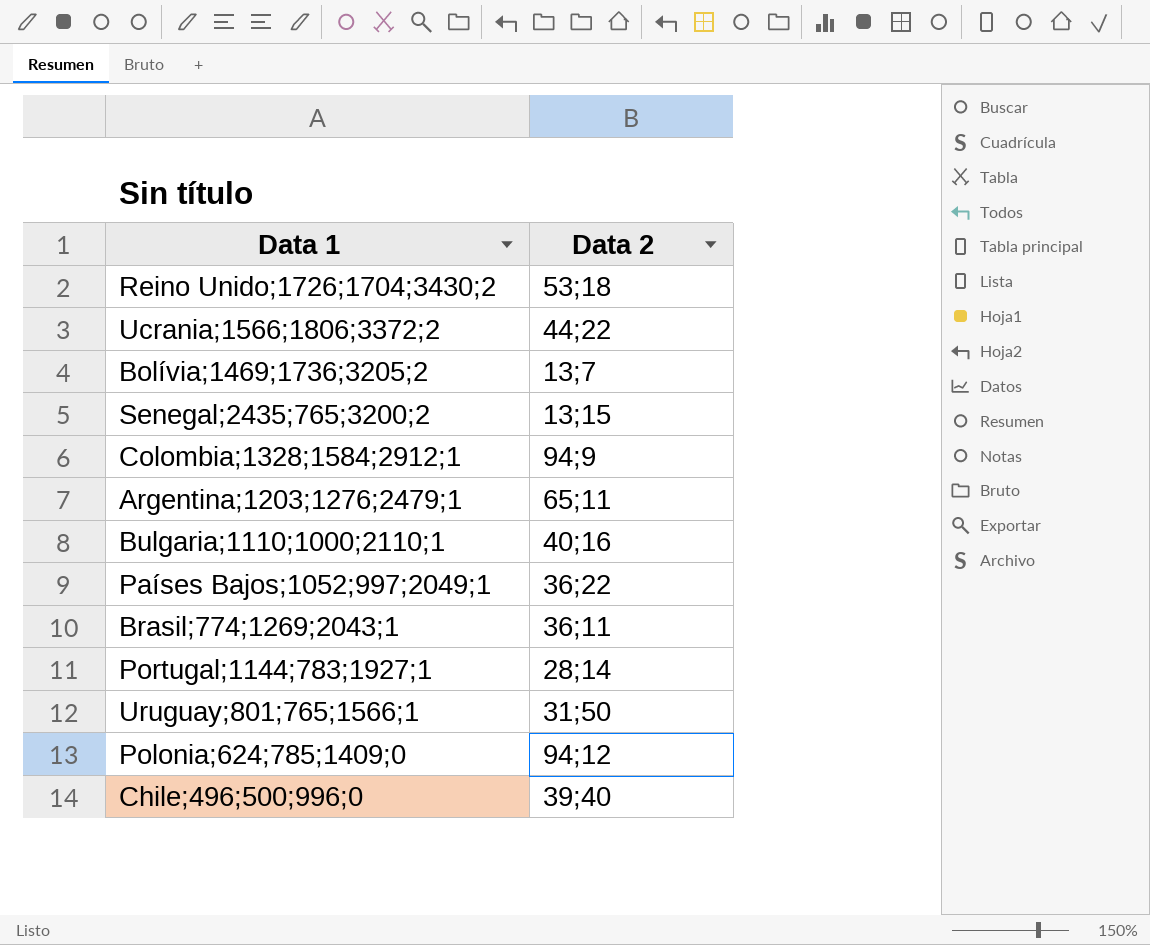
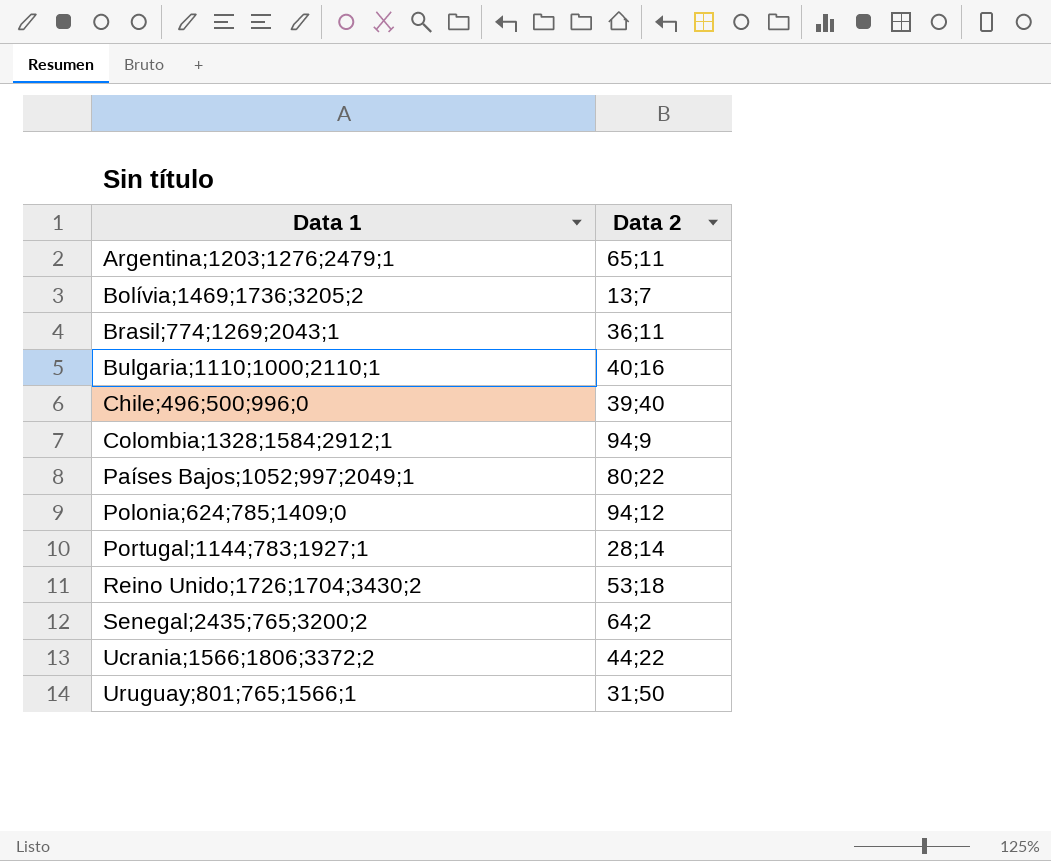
row order: none -> Data 1 ascending
Países Bajos;1052;997;2049;1 | Data 2: 36;22 -> 80;22
Senegal;2435;765;3200;2 | Data 2: 13;15 -> 64;2

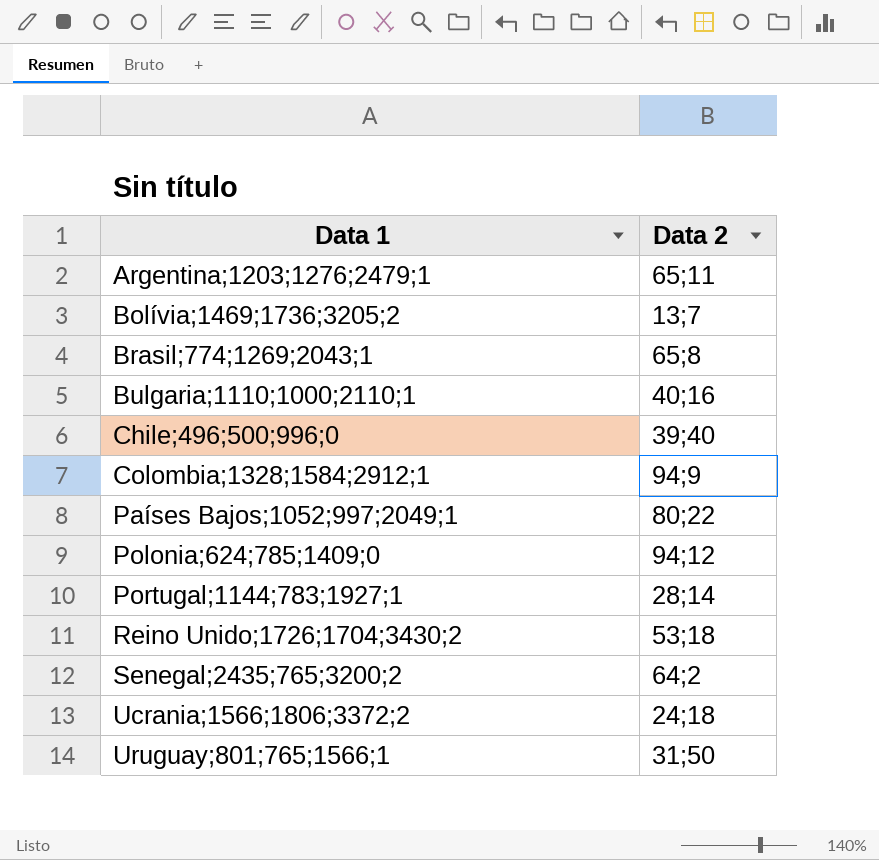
Brasil;774;1269;2043;1 | Data 2: 36;11 -> 65;8
Ucrania;1566;1806;3372;2 | Data 2: 44;22 -> 24;18

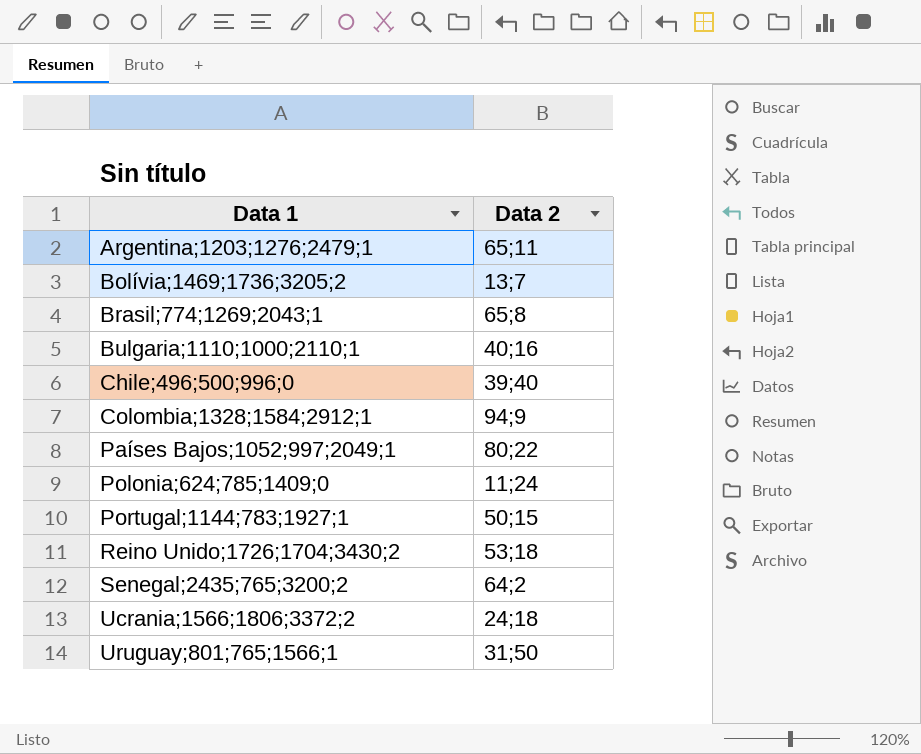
Polonia;624;785;1409;0 | Data 2: 94;12 -> 11;24
Portugal;1144;783;1927;1 | Data 2: 28;14 -> 50;15

